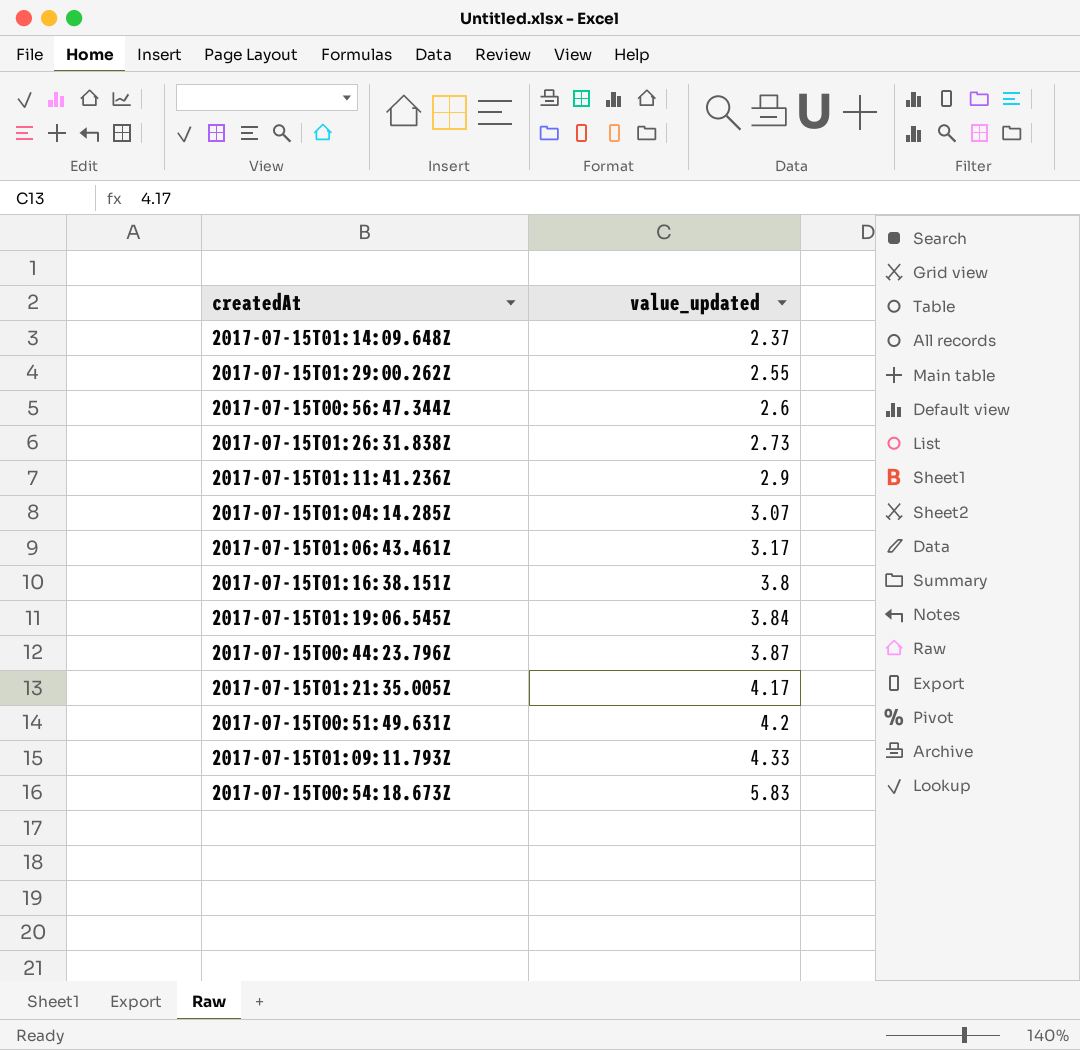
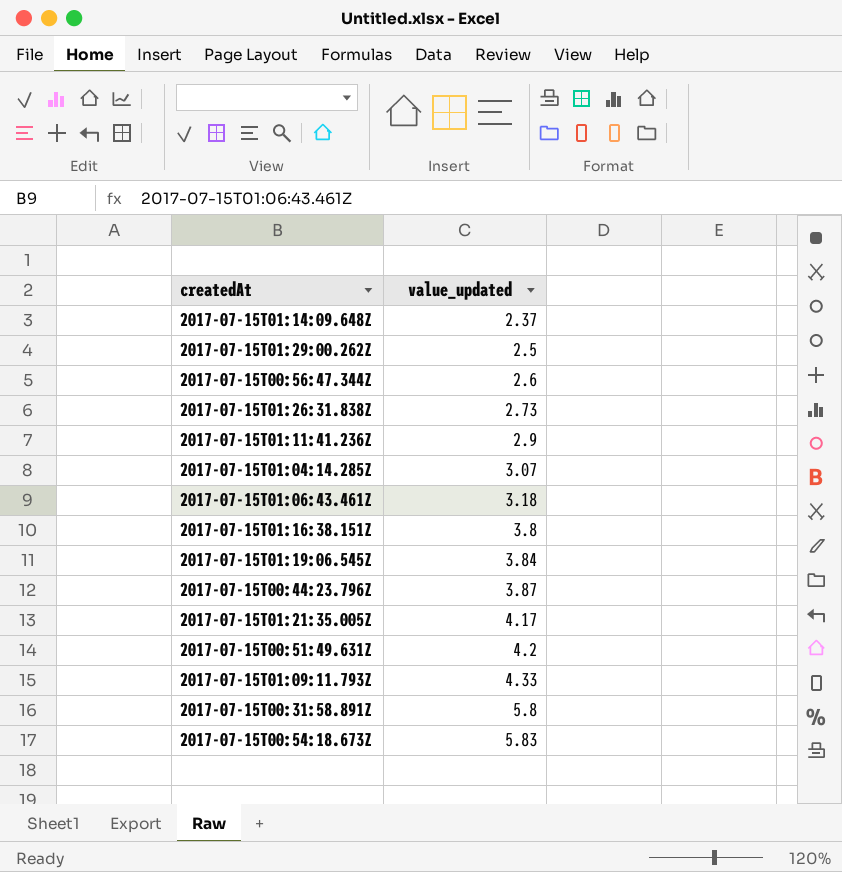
2017-07-15T01:29:00.262Z | value_updated: 2.55 -> 2.5
2017-07-15T01:06:43.461Z | value_updated: 3.17 -> 3.18
row 2017-07-15T00:31:58.891Z: none -> 5.8

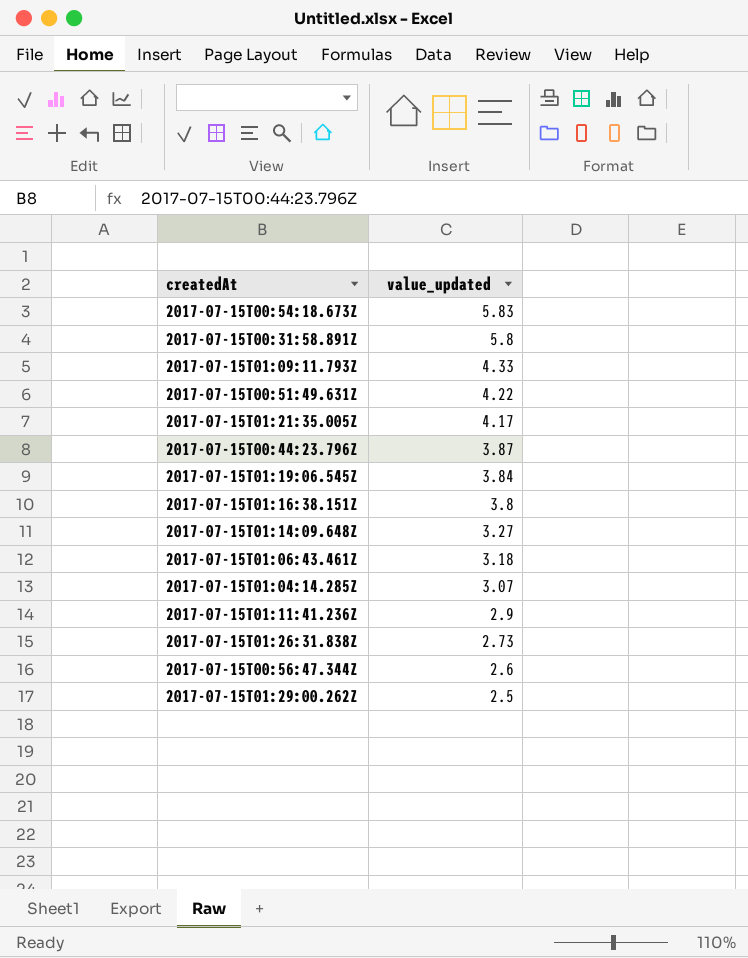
row order: value_updated ascending -> value_updated descending
2017-07-15T00:51:49.631Z | value_updated: 4.2 -> 4.22
2017-07-15T01:14:09.648Z | value_updated: 2.37 -> 3.27

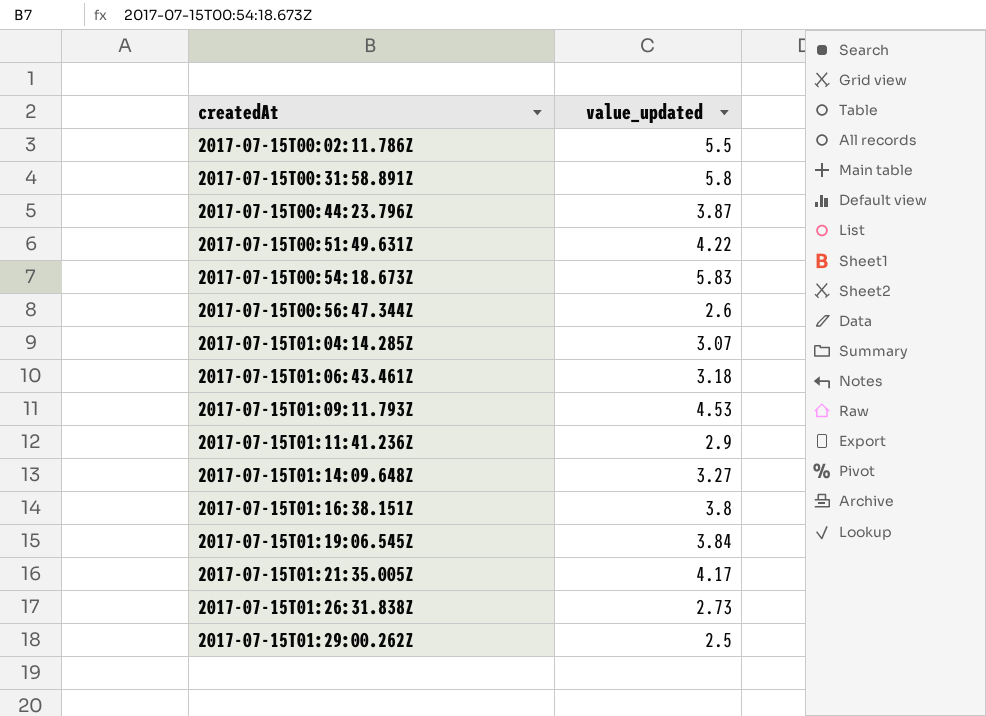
row order: value_updated descending -> createdAt ascending
row 2017-07-15T00:02:11.786Z: none -> 5.5
2017-07-15T01:09:11.793Z | value_updated: 4.33 -> 4.53

